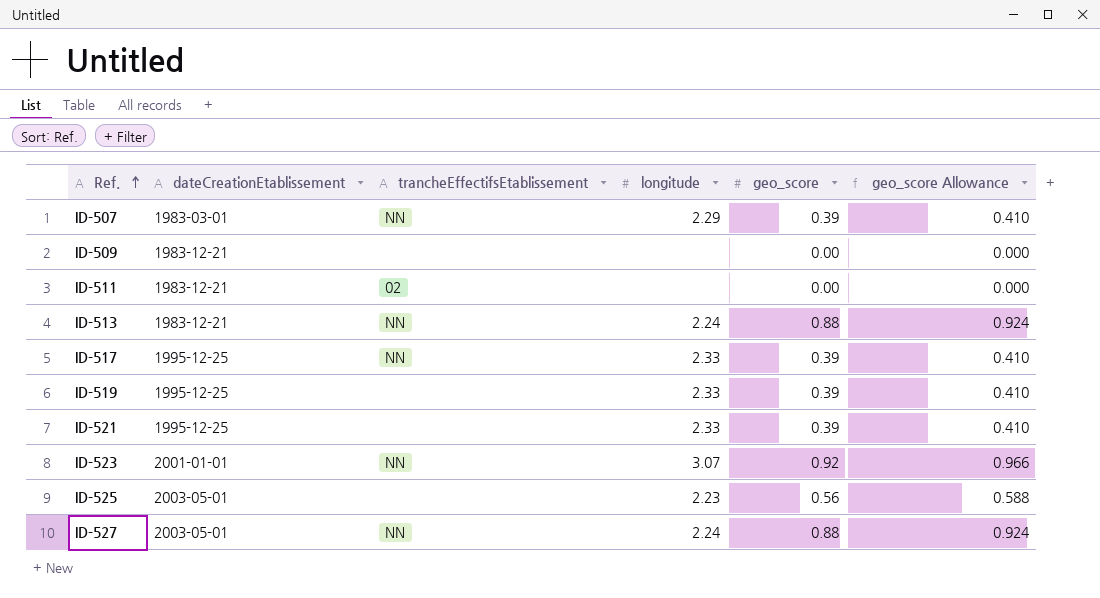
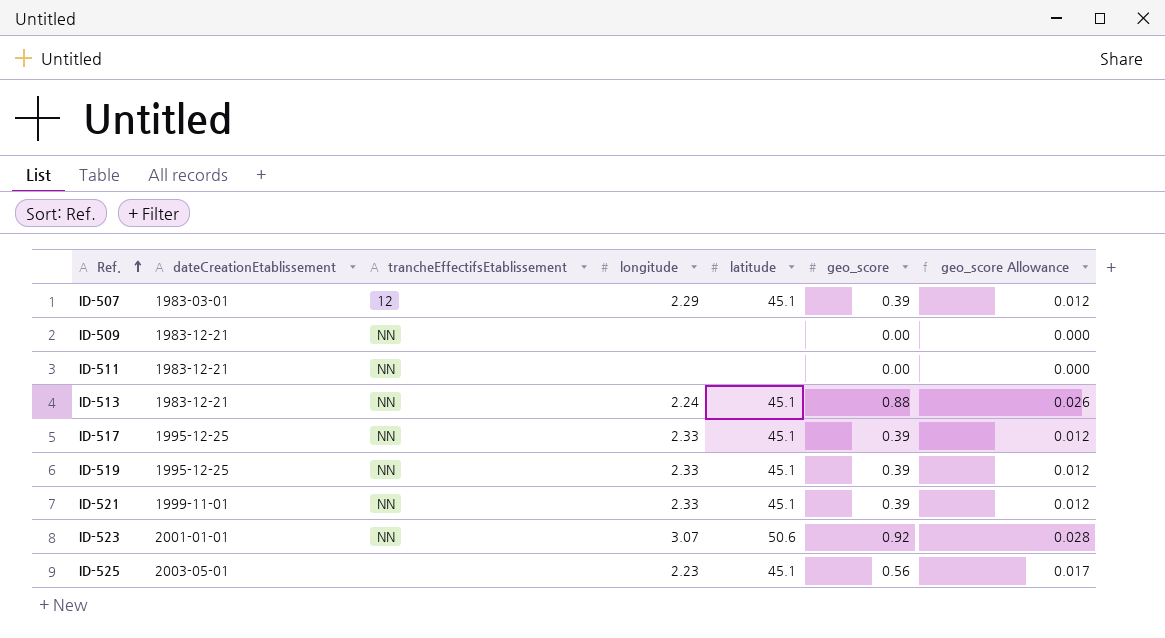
column latitude | position: none -> 5
column geo_score Allowance | formula: [geo_score] * 1.05 -> [geo_score] * 0.03
row ID-527: 2003-05-01 | NN | 2.24 | 0.88 | 0.924 -> none
ID-507 | trancheEffectifsEtablissement: NN -> 12
ID-509 | trancheEffectifsEtablissement: none -> NN
ID-511 | trancheEffectifsEtablissement: 02 -> NN
ID-519 | trancheEffectifsEtablissement: none -> NN
ID-521 | dateCreationEtablissement: 1995-12-25 -> 1999-11-01
ID-521 | trancheEffectifsEtablissement: none -> NN

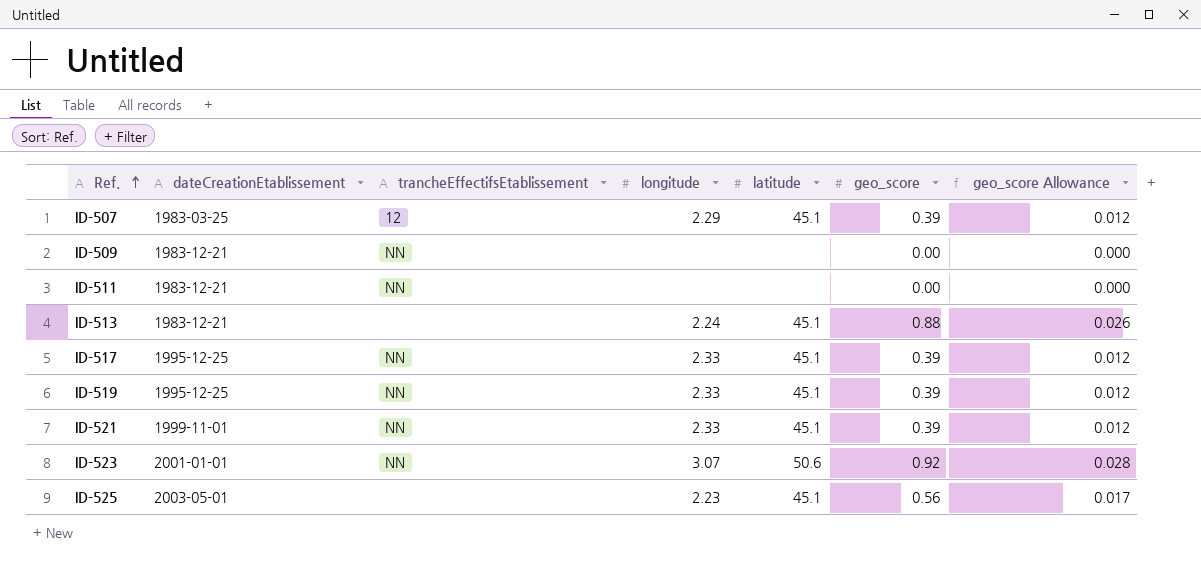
ID-507 | dateCreationEtablissement: 1983-03-01 -> 1983-03-25
ID-513 | trancheEffectifsEtablissement: NN -> none

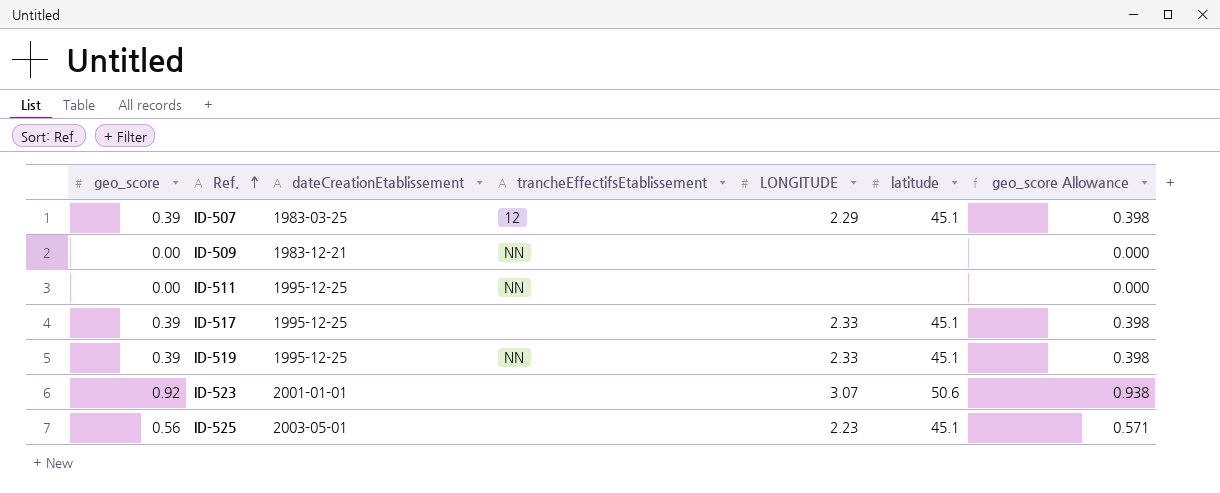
column geo_score | position: 6 -> 1
column name: longitude -> LONGITUDE
column geo_score Allowance | formula: [geo_score] * 0.03 -> [geo_score] * 1.02
row ID-513: 1983-12-21 | none | 2.24 | 45.1 | 0.88 | 0.026 -> none
row ID-521: 1999-11-01 | NN | 2.33 | 45.1 | 0.39 | 0.012 -> none
ID-511 | dateCreationEtablissement: 1983-12-21 -> 1995-12-25
ID-517 | trancheEffectifsEtablissement: NN -> none
ID-523 | trancheEffectifsEtablissement: NN -> none

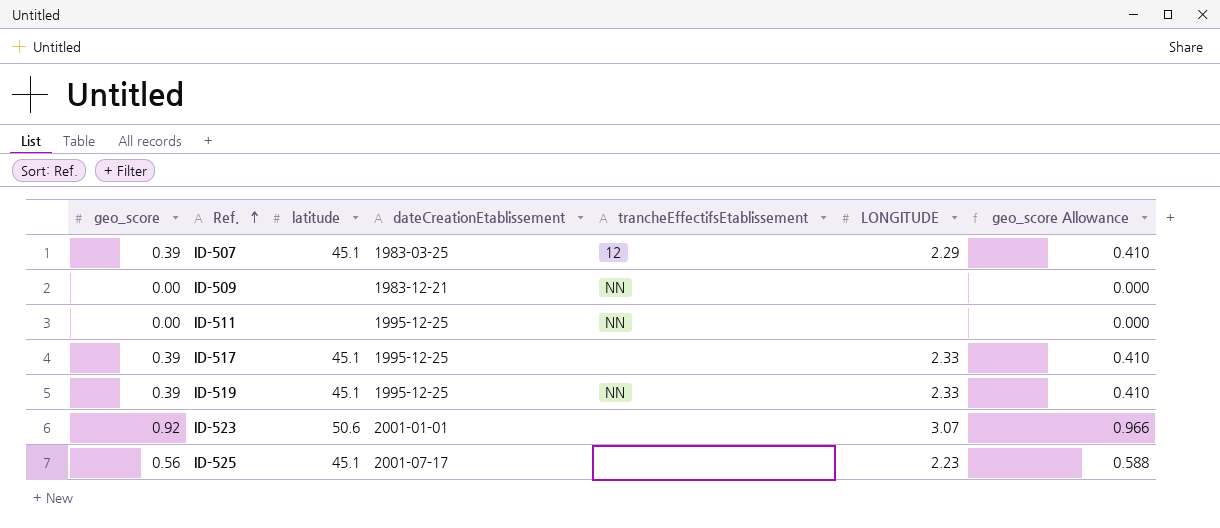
column latitude | position: 6 -> 3
column geo_score Allowance | formula: [geo_score] * 1.02 -> [geo_score] * 1.05
ID-525 | dateCreationEtablissement: 2003-05-01 -> 2001-07-17

